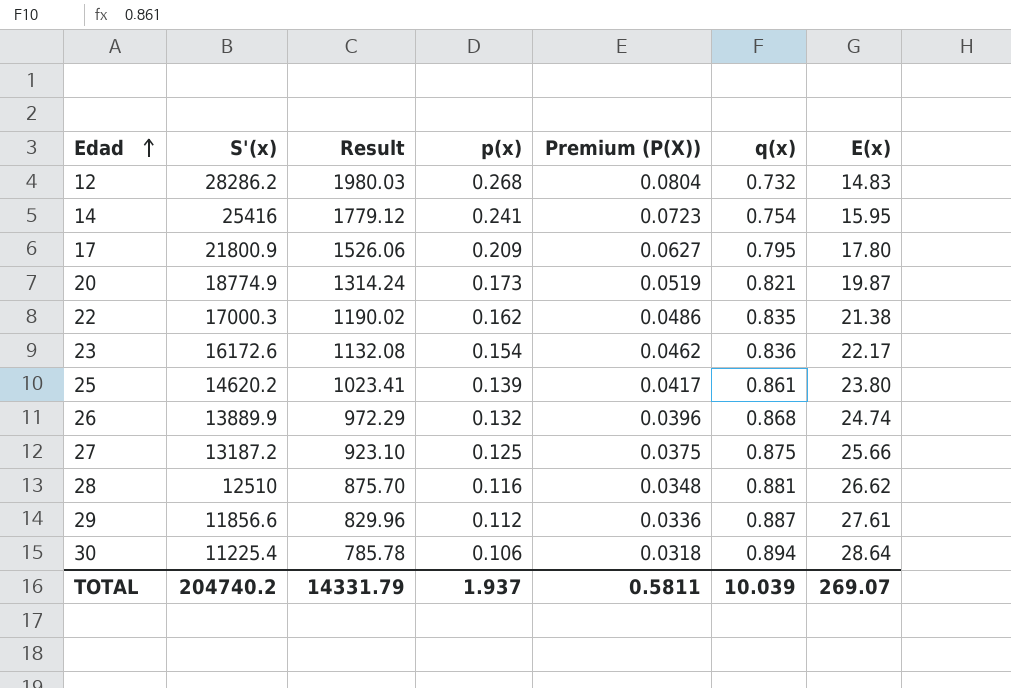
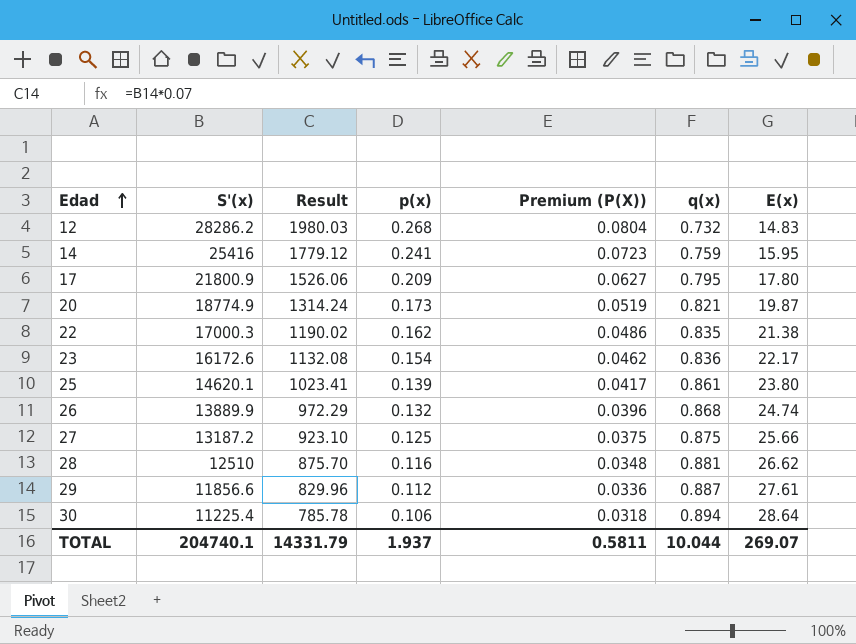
14 | q(x): 0.754 -> 0.759
25 | S'(x): 14620.2 -> 14620.1
TOTAL | S'(x): 204740.2 -> 204740.1
TOTAL | q(x): 10.039 -> 10.044

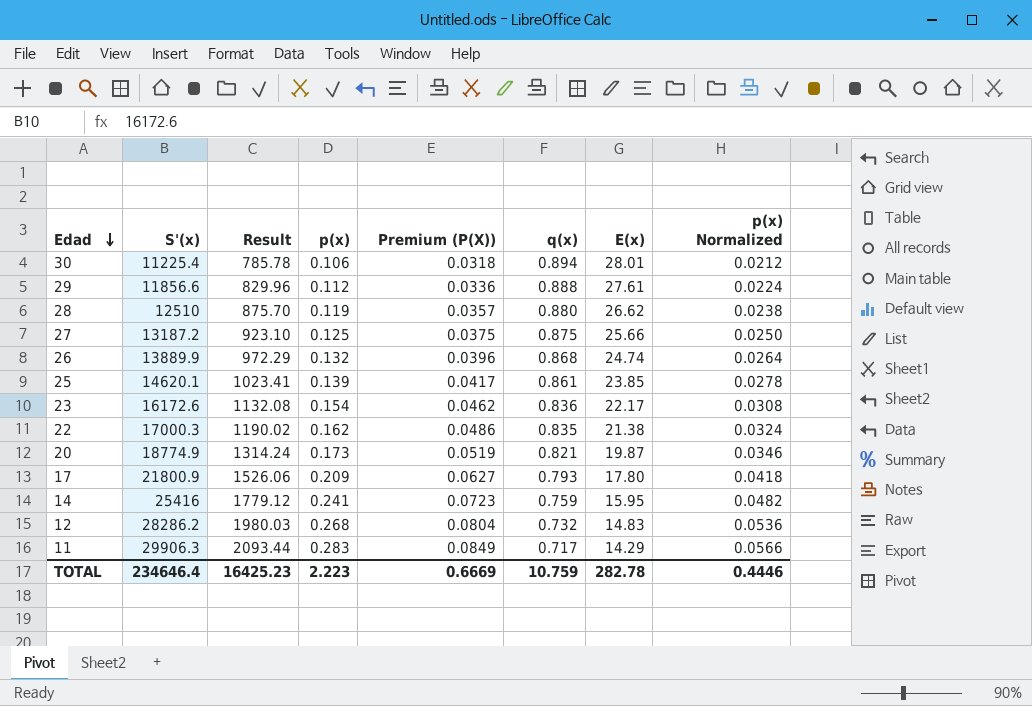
row order: Edad ascending -> Edad descending
column p(x) Normalized | formula: none -> [p(x)] * 0.2
30 | E(x): 28.64 -> 28.01
29 | q(x): 0.887 -> 0.888
28 | p(x): 0.116 -> 0.119
28 | Premium (P(X)): 0.0348 -> 0.0357
28 | q(x): 0.881 -> 0.880
25 | E(x): 23.80 -> 23.85
17 | q(x): 0.795 -> 0.793
row 11: none -> 29906.3 | 2093.44 | 0.283 | 0.0849 | 0.717 | 14.29 | 0.0566
TOTAL | S'(x): 204740.1 -> 234646.4
TOTAL | Result: 14331.79 -> 16425.23
TOTAL | p(x): 1.937 -> 2.223
TOTAL | Premium (P(X)): 0.5811 -> 0.6669
TOTAL | q(x): 10.044 -> 10.759
TOTAL | E(x): 269.07 -> 282.78

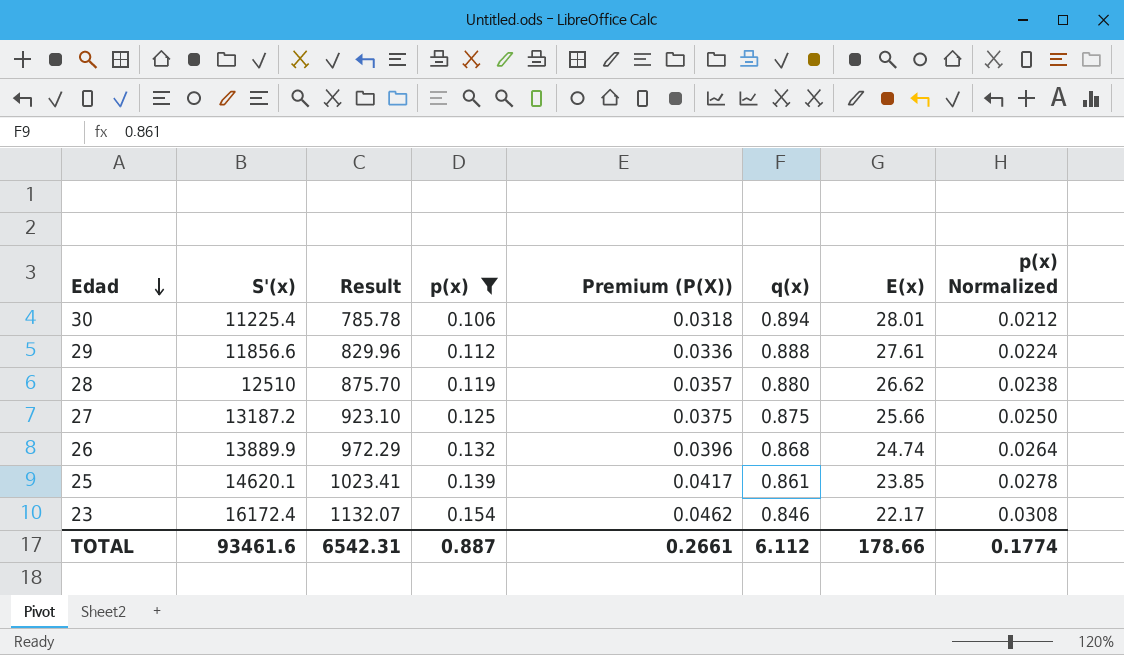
filter: none -> p(x) <= 0.154
23 | S'(x): 16172.6 -> 16172.4
23 | Result: 1132.08 -> 1132.07
23 | q(x): 0.836 -> 0.846
TOTAL | S'(x): 234646.4 -> 93461.6
TOTAL | Result: 16425.23 -> 6542.31
TOTAL | p(x): 2.223 -> 0.887
TOTAL | Premium (P(X)): 0.6669 -> 0.2661
TOTAL | q(x): 10.759 -> 6.112
TOTAL | E(x): 282.78 -> 178.66
TOTAL | p(x) Normalized: 0.4446 -> 0.1774

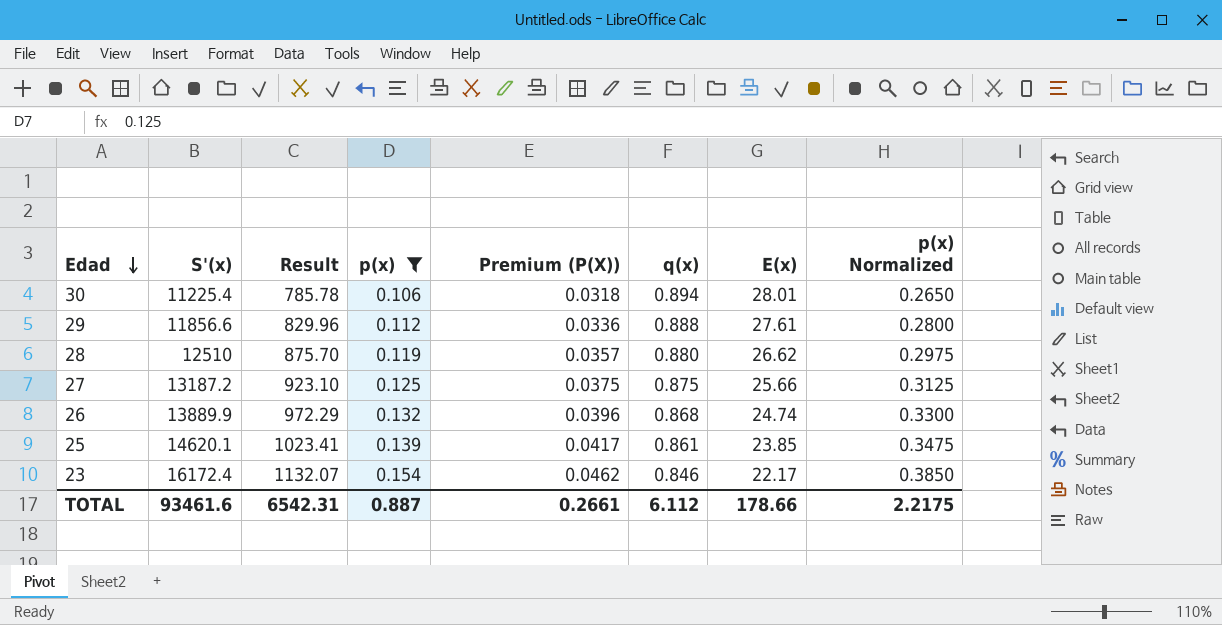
column p(x) Normalized | formula: [p(x)] * 0.2 -> [p(x)] * 2.5
TOTAL | p(x) Normalized: 0.1774 -> 2.2175

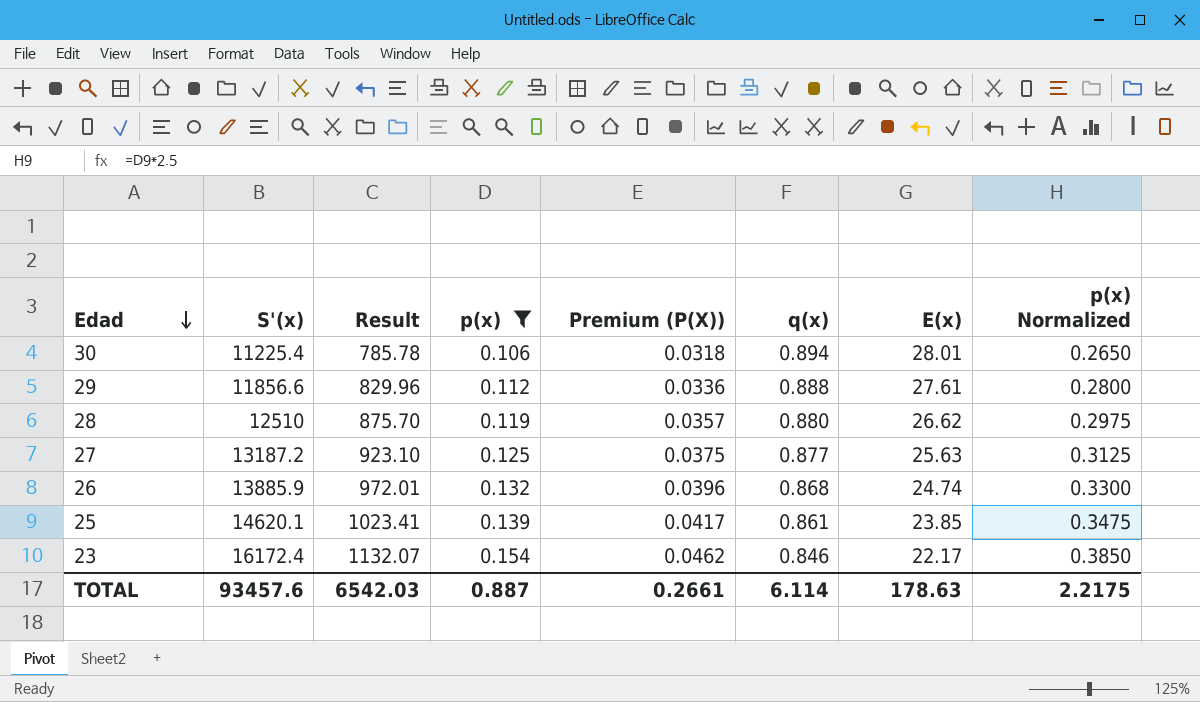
27 | q(x): 0.875 -> 0.877
27 | E(x): 25.66 -> 25.63
26 | S'(x): 13889.9 -> 13885.9
26 | Result: 972.29 -> 972.01
TOTAL | S'(x): 93461.6 -> 93457.6
TOTAL | Result: 6542.31 -> 6542.03
TOTAL | q(x): 6.112 -> 6.114
TOTAL | E(x): 178.66 -> 178.63

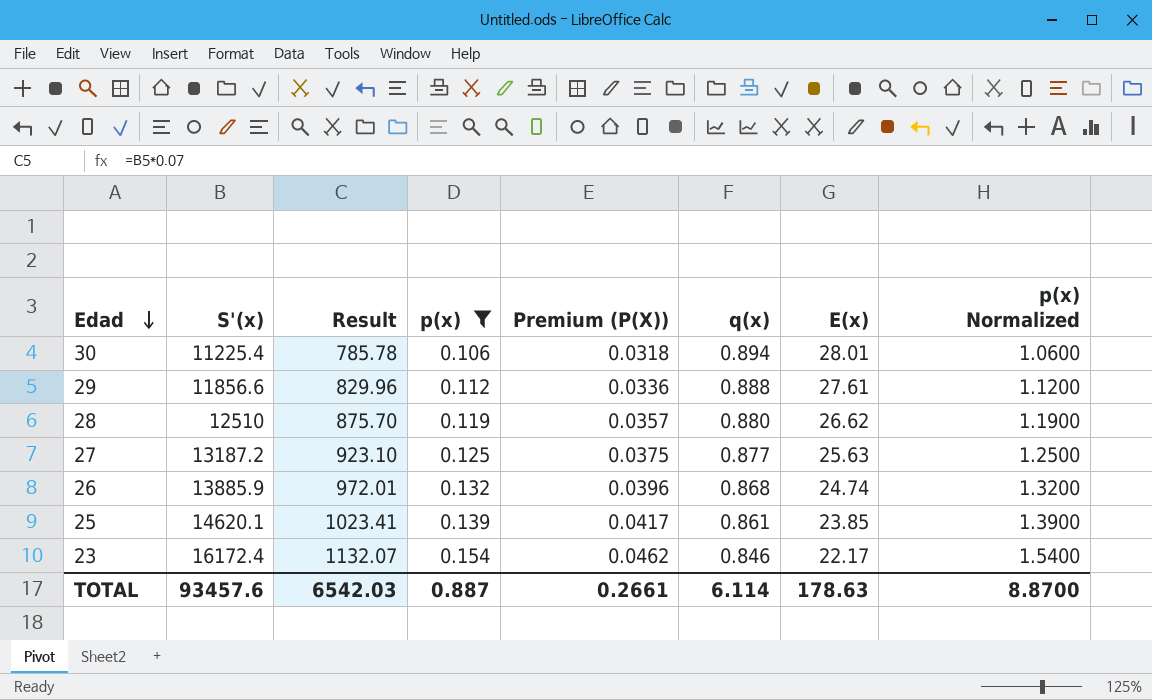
column p(x) Normalized | formula: [p(x)] * 2.5 -> [p(x)] * 10
TOTAL | p(x) Normalized: 2.2175 -> 8.8700

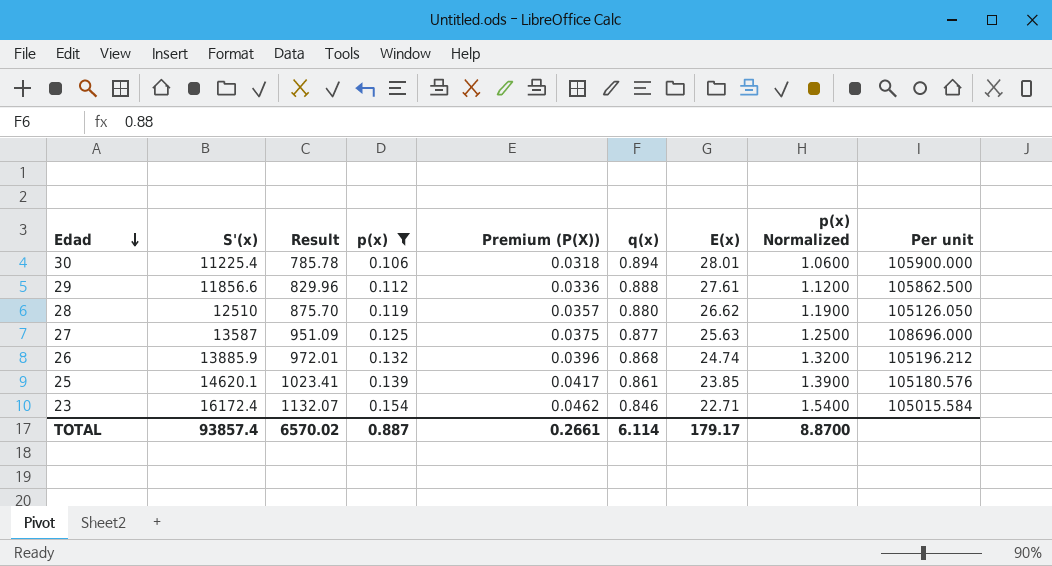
column Per unit | formula: none -> [S'(x)] / [p(x)]
27 | S'(x): 13187.2 -> 13587
27 | Result: 923.10 -> 951.09
23 | E(x): 22.17 -> 22.71
TOTAL | S'(x): 93457.6 -> 93857.4
TOTAL | Result: 6542.03 -> 6570.02
TOTAL | E(x): 178.63 -> 179.17

